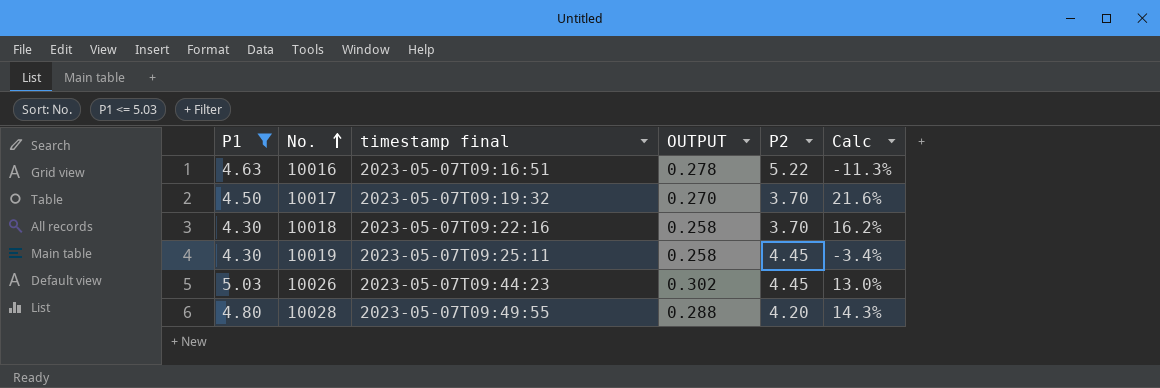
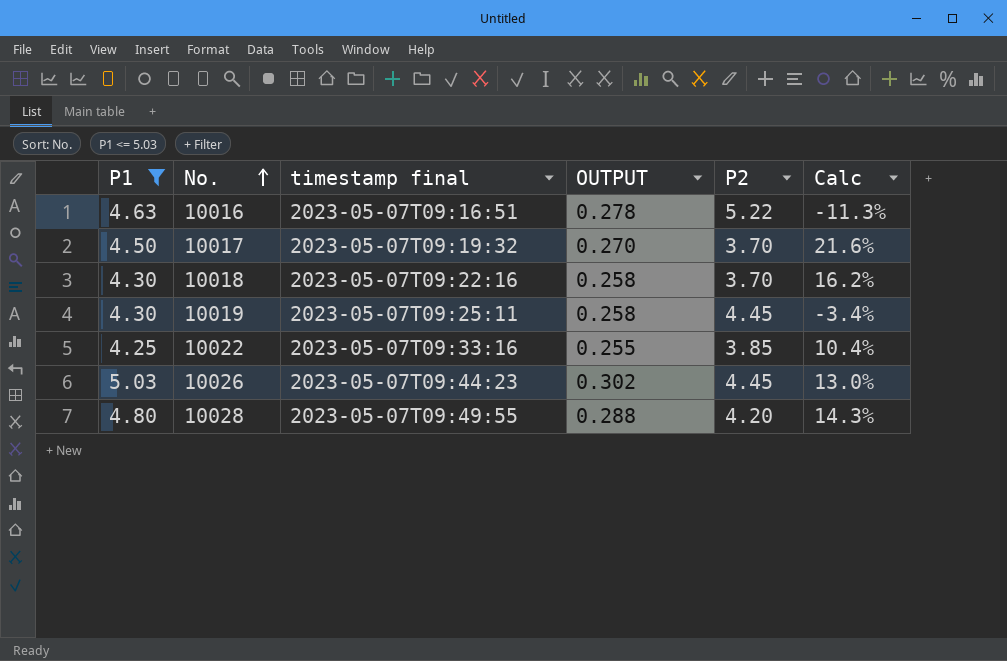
row 10022: none -> 4.25 | 2023-05-07T09:33:16 | 0.255 | 3.85 | 10.4%

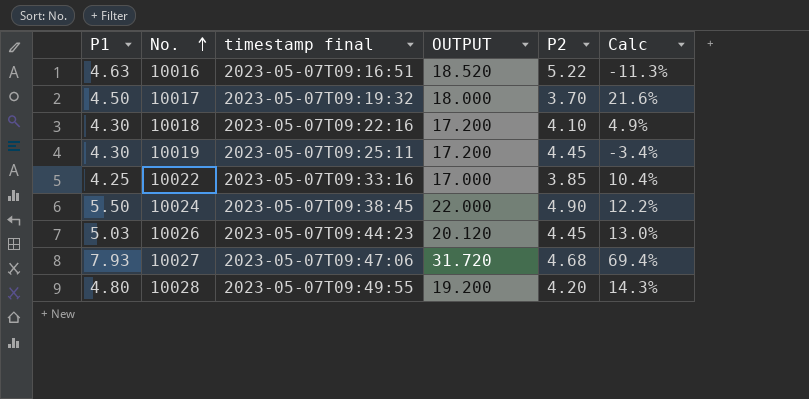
filter: P1 <= 5.03 -> none
column OUTPUT | formula: [P1] * 0.06 -> [P1] * 4
10018 | P2: 3.70 -> 4.10
10018 | Calc: 16.2% -> 4.9%

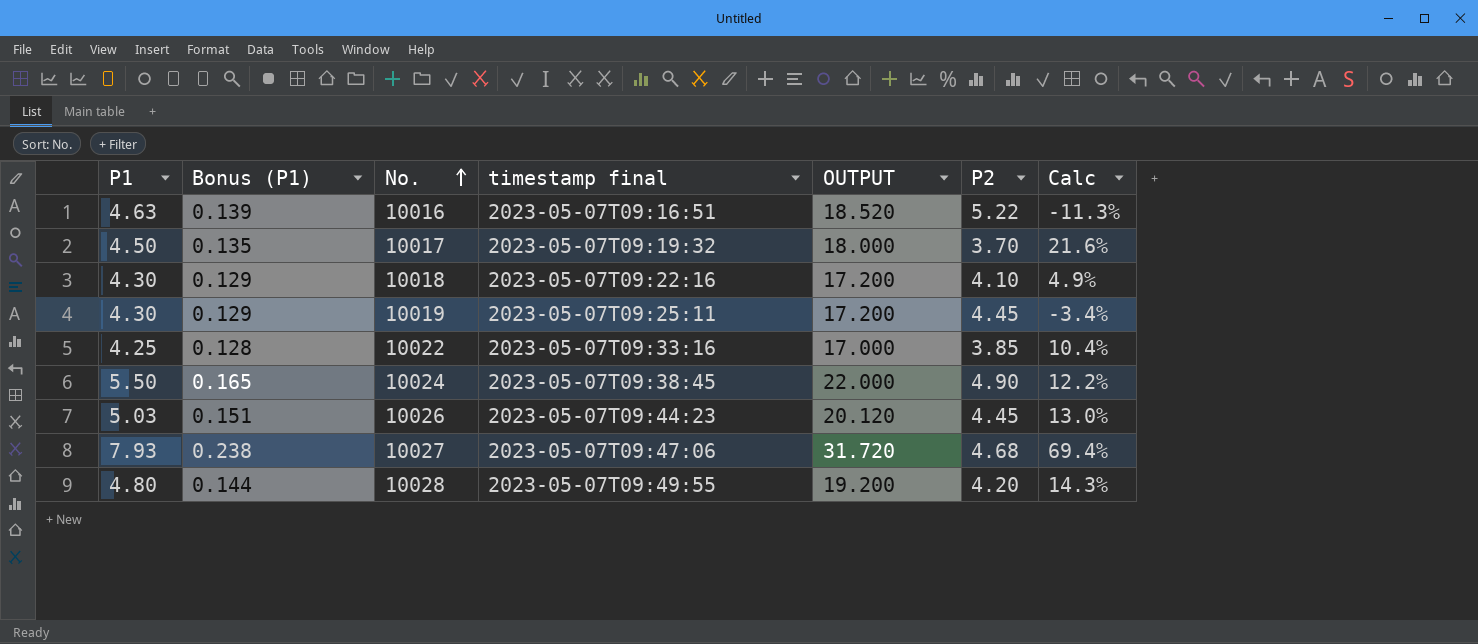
column Bonus (P1) | formula: none -> [P1] * 0.03

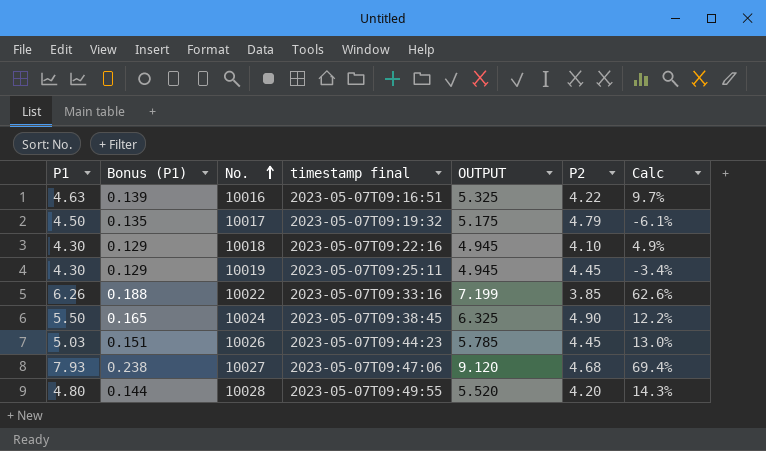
column OUTPUT | formula: [P1] * 4 -> [P1] * 1.15
10016 | P2: 5.22 -> 4.22
10016 | Calc: -11.3% -> 9.7%
10017 | P2: 3.70 -> 4.79
10017 | Calc: 21.6% -> -6.1%
10022 | P1: 4.25 -> 6.26
10022 | Bonus (P1): 0.128 -> 0.188
10022 | Calc: 10.4% -> 62.6%

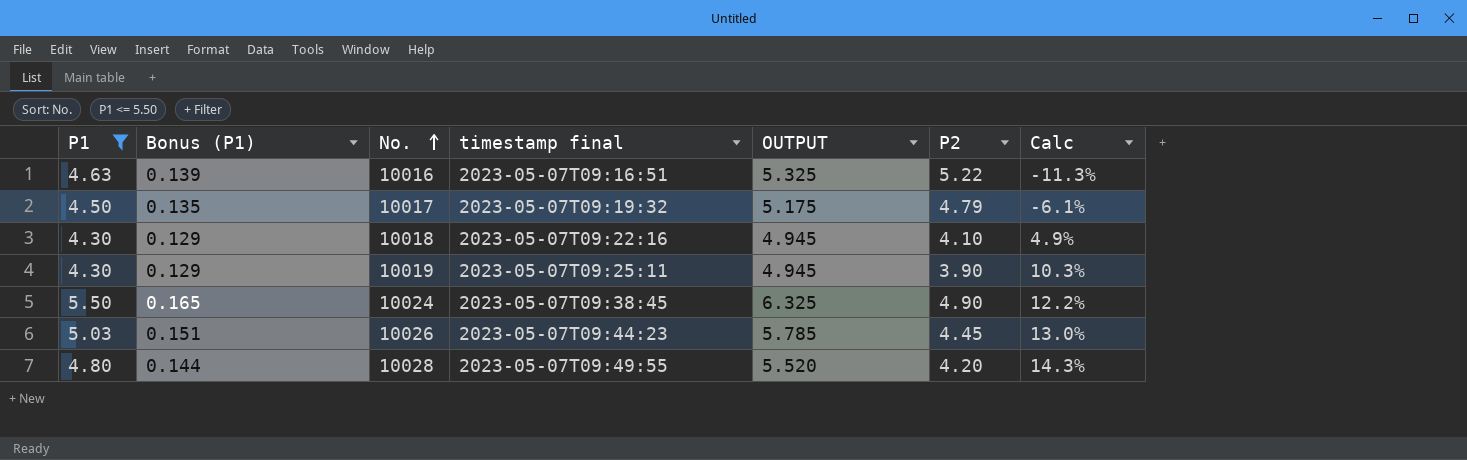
filter: none -> P1 <= 5.50
10016 | P2: 4.22 -> 5.22
10016 | Calc: 9.7% -> -11.3%
10019 | P2: 4.45 -> 3.90
10019 | Calc: -3.4% -> 10.3%

